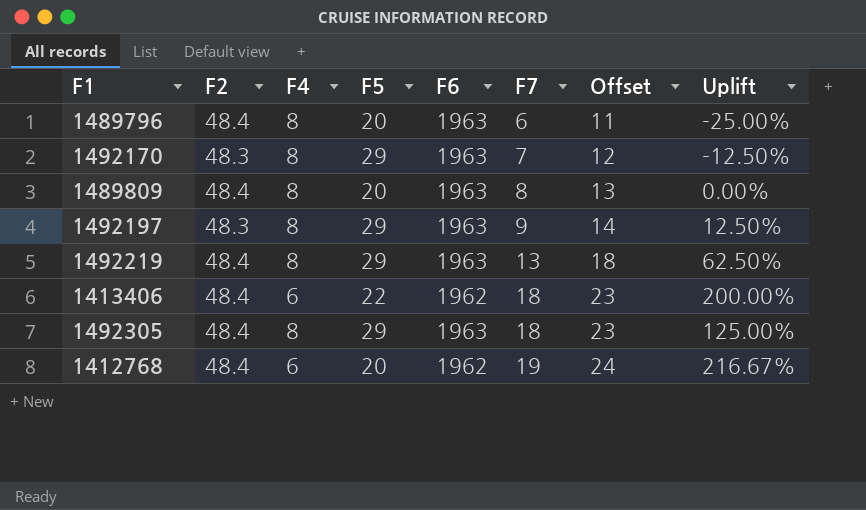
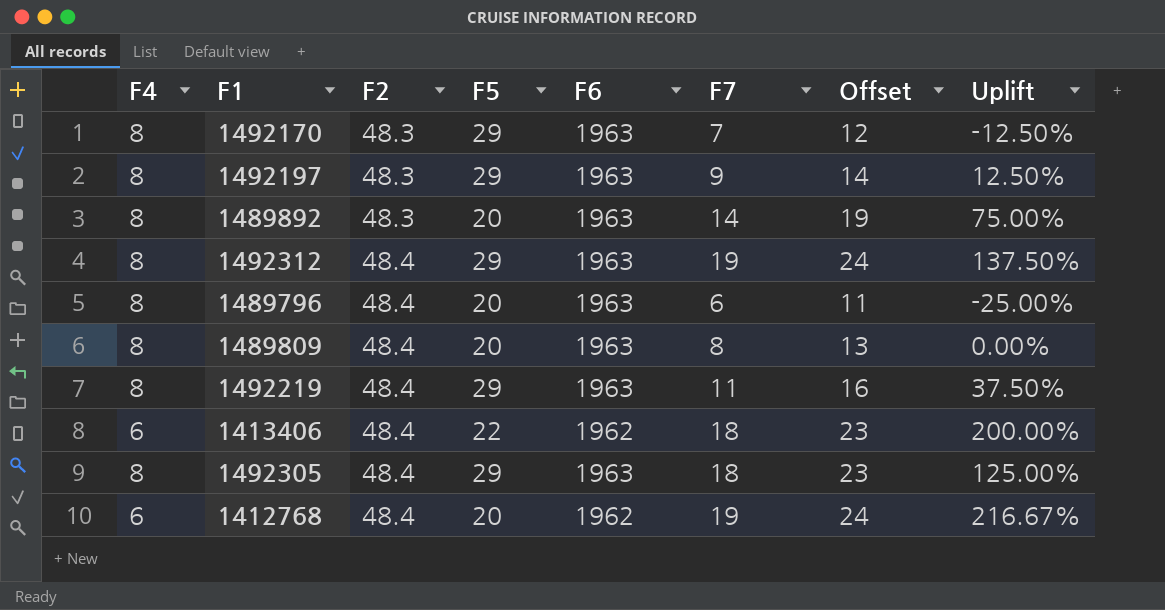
row order: F7 ascending -> F2 ascending
column F4 | position: 3 -> 1
row 1489892: none -> 8 | 48.3 | 20 | 1963 | 14 | 19 | 75.00%
row 1492312: none -> 8 | 48.4 | 29 | 1963 | 19 | 24 | 137.50%
1492219 | F7: 13 -> 11
1492219 | Offset: 18 -> 16
1492219 | Uplift: 62.50% -> 37.50%

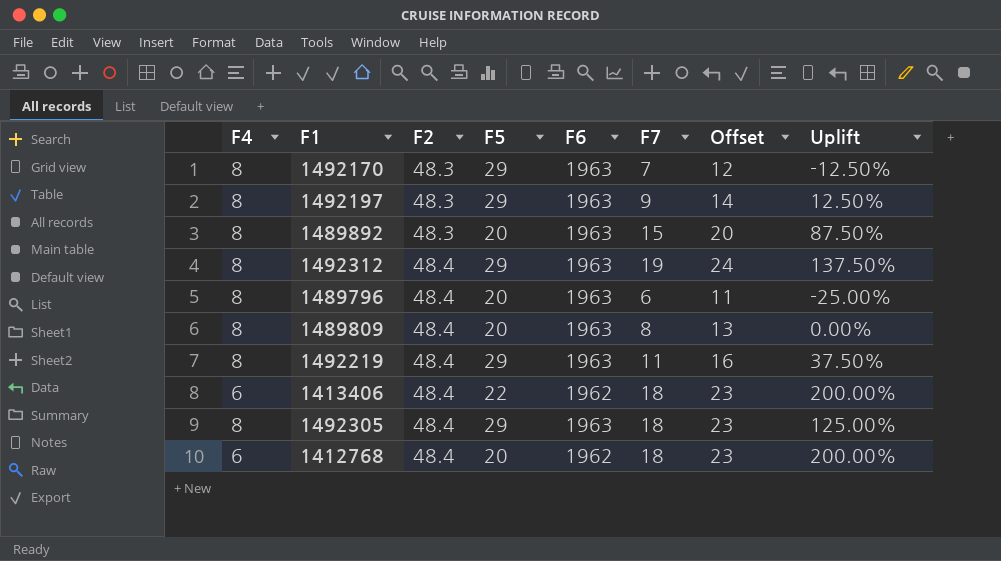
1489892 | F7: 14 -> 15
1489892 | Offset: 19 -> 20
1489892 | Uplift: 75.00% -> 87.50%
1412768 | F7: 19 -> 18
1412768 | Offset: 24 -> 23
1412768 | Uplift: 216.67% -> 200.00%

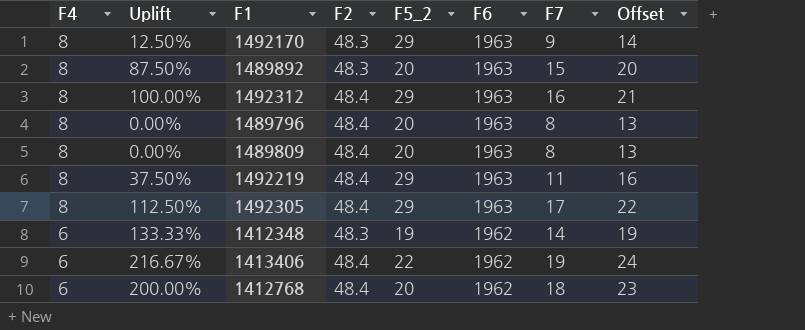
row order: F2 ascending -> F4 descending
column Uplift | position: 8 -> 2
column name: F5 -> F5_2
row 1492197: 8 | 48.3 | 29 | 1963 | 9 | 14 | 12.50% -> none
1492170 | Uplift: -12.50% -> 12.50%
1492170 | F7: 7 -> 9
1492170 | Offset: 12 -> 14
1492312 | Uplift: 137.50% -> 100.00%
1492312 | F7: 19 -> 16
1492312 | Offset: 24 -> 21
1489796 | Uplift: -25.00% -> 0.00%
1489796 | F7: 6 -> 8
1489796 | Offset: 11 -> 13
1492305 | Uplift: 125.00% -> 112.50%
1492305 | F7: 18 -> 17
1492305 | Offset: 23 -> 22
row 1412348: none -> 6 | 133.33% | 48.3 | 19 | 1962 | 14 | 19
1413406 | Uplift: 200.00% -> 216.67%
1413406 | F7: 18 -> 19
1413406 | Offset: 23 -> 24

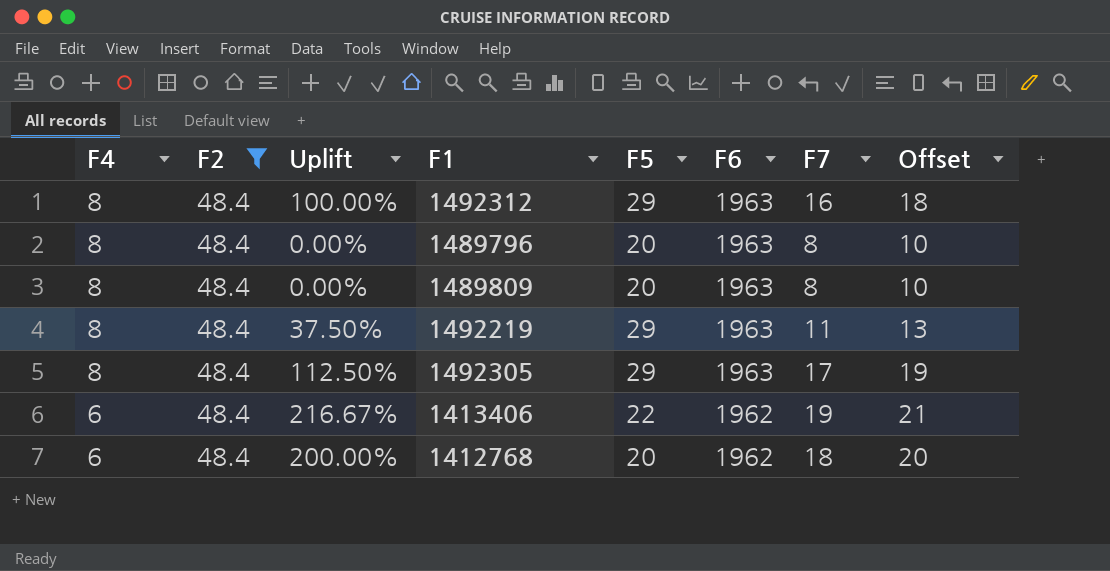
filter: none -> F2 = 48.4
column F2 | position: 4 -> 2
column name: F5_2 -> F5
column Offset | formula: [F7] + 5 -> [F7] + 2

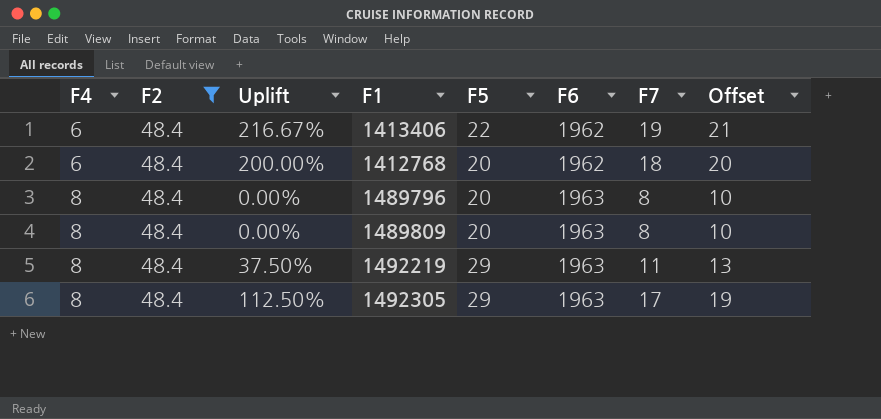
row order: F4 descending -> F4 ascending
row 1492312: 8 | 48.4 | 100.00% | 29 | 1963 | 16 | 18 -> none

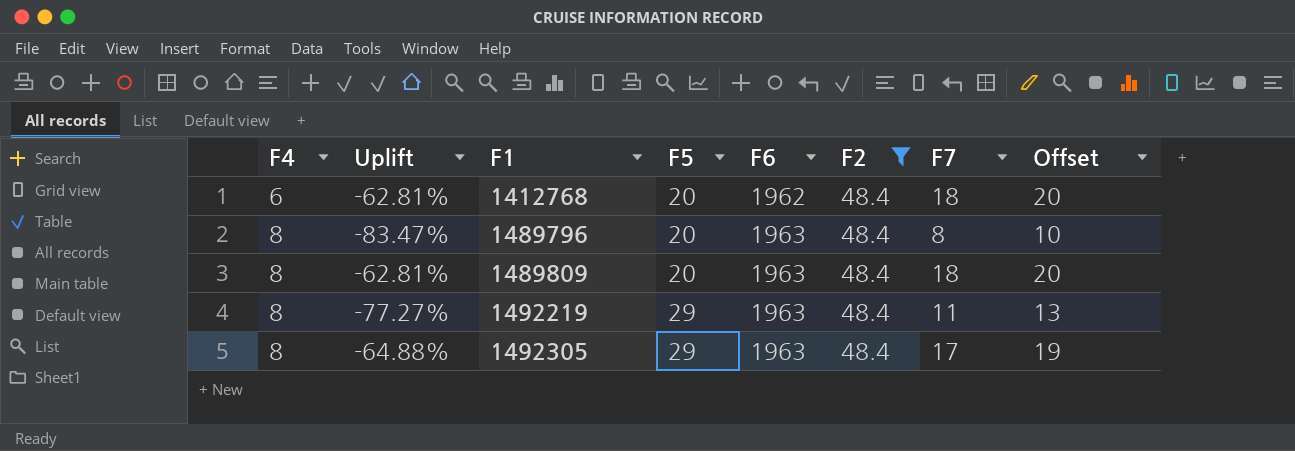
column Uplift | formula: ([F7] - [F4]) / [F4] -> ([F7] - [F2]) / [F2]
column F2 | position: 2 -> 6
row 1413406: 6 | 48.4 | 216.67% | 22 | 1962 | 19 | 21 -> none
1489809 | F7: 8 -> 18
1489809 | Offset: 10 -> 20

